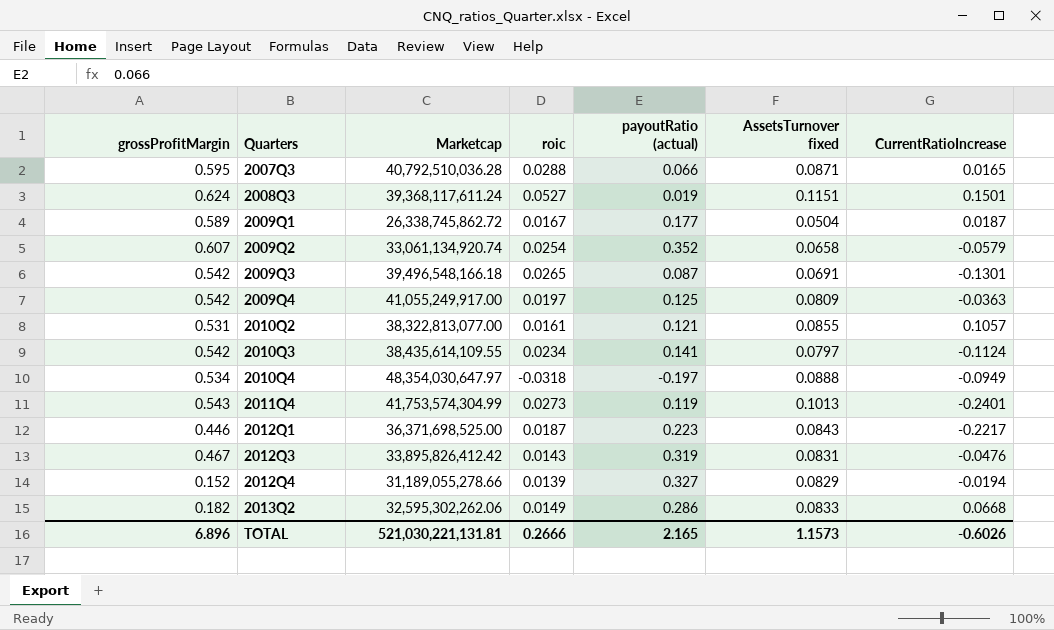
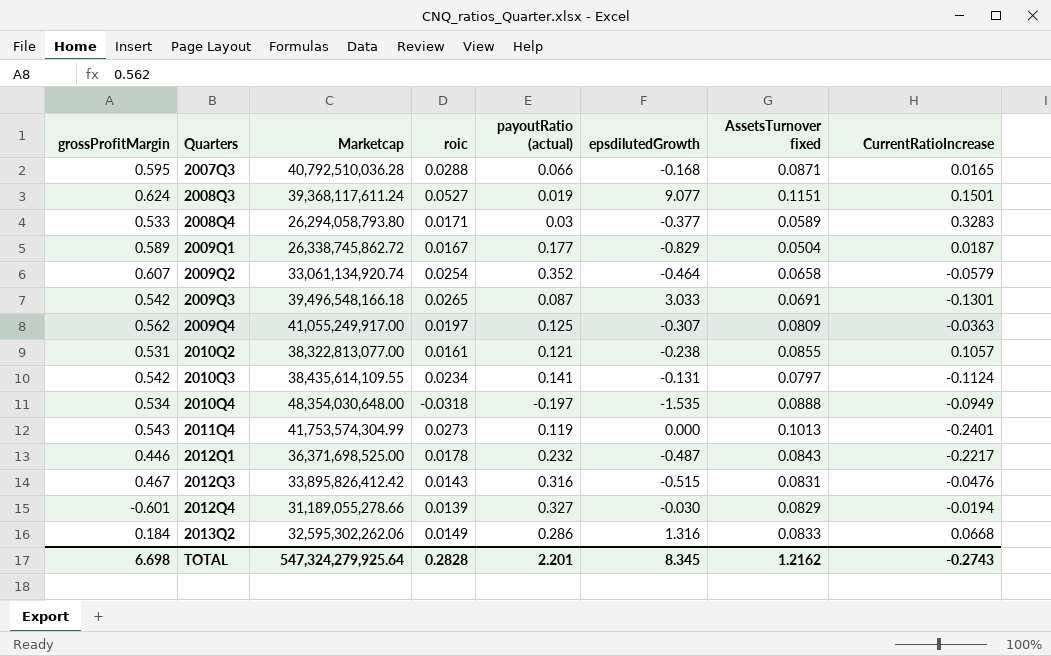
column epsdilutedGrowth | position: none -> 6
row 2008Q4: none -> 0.533 | 26,294,058,793.80 | 0.0171 | 0.03 | -0.377 | 0.0589 | 0.3283
2009Q4 | grossProfitMargin: 0.542 -> 0.562
2010Q4 | Marketcap: 48,354,030,647.97 -> 48,354,030,648.00
2012Q1 | roic: 0.0187 -> 0.0178
2012Q1 | payoutRatio (actual): 0.223 -> 0.232
2012Q3 | payoutRatio (actual): 0.319 -> 0.316
2012Q4 | grossProfitMargin: 0.152 -> -0.601
2013Q2 | grossProfitMargin: 0.182 -> 0.184
TOTAL | grossProfitMargin: 6.896 -> 6.698
TOTAL | Marketcap: 521,030,221,131.81 -> 547,324,279,925.64
TOTAL | roic: 0.2666 -> 0.2828
TOTAL | payoutRatio (actual): 2.165 -> 2.201
TOTAL | AssetsTurnover fixed: 1.1573 -> 1.2162
TOTAL | CurrentRatioIncrease: -0.6026 -> -0.2743

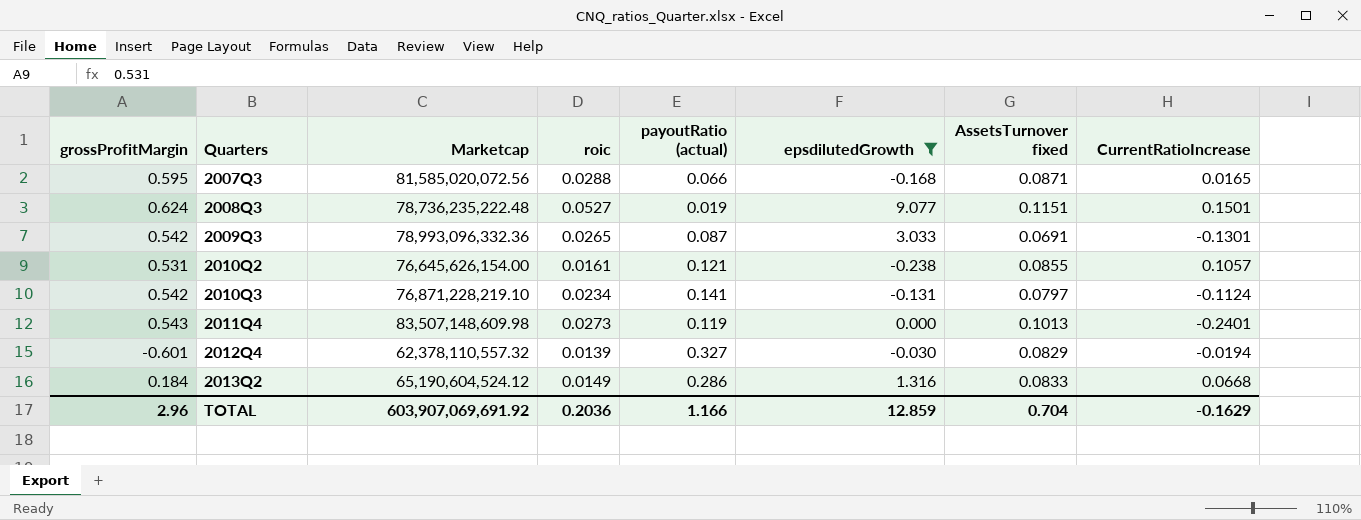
filter: none -> epsdilutedGrowth >= -0.238
2007Q3 | Marketcap: 40,792,510,036.28 -> 81,585,020,072.56
2008Q3 | Marketcap: 39,368,117,611.24 -> 78,736,235,222.48
2009Q3 | Marketcap: 39,496,548,166.18 -> 78,993,096,332.36
2010Q2 | Marketcap: 38,322,813,077.00 -> 76,645,626,154.00
2010Q3 | Marketcap: 38,435,614,109.55 -> 76,871,228,219.10
2011Q4 | Marketcap: 41,753,574,304.99 -> 83,507,148,609.98
2012Q4 | Marketcap: 31,189,055,278.66 -> 62,378,110,557.32
2013Q2 | Marketcap: 32,595,302,262.06 -> 65,190,604,524.12
TOTAL | grossProfitMargin: 6.698 -> 2.96
TOTAL | Marketcap: 547,324,279,925.64 -> 603,907,069,691.92
TOTAL | roic: 0.2828 -> 0.2036
TOTAL | payoutRatio (actual): 2.201 -> 1.166
TOTAL | epsdilutedGrowth: 8.345 -> 12.859
TOTAL | AssetsTurnover fixed: 1.2162 -> 0.704
TOTAL | CurrentRatioIncrease: -0.2743 -> -0.1629

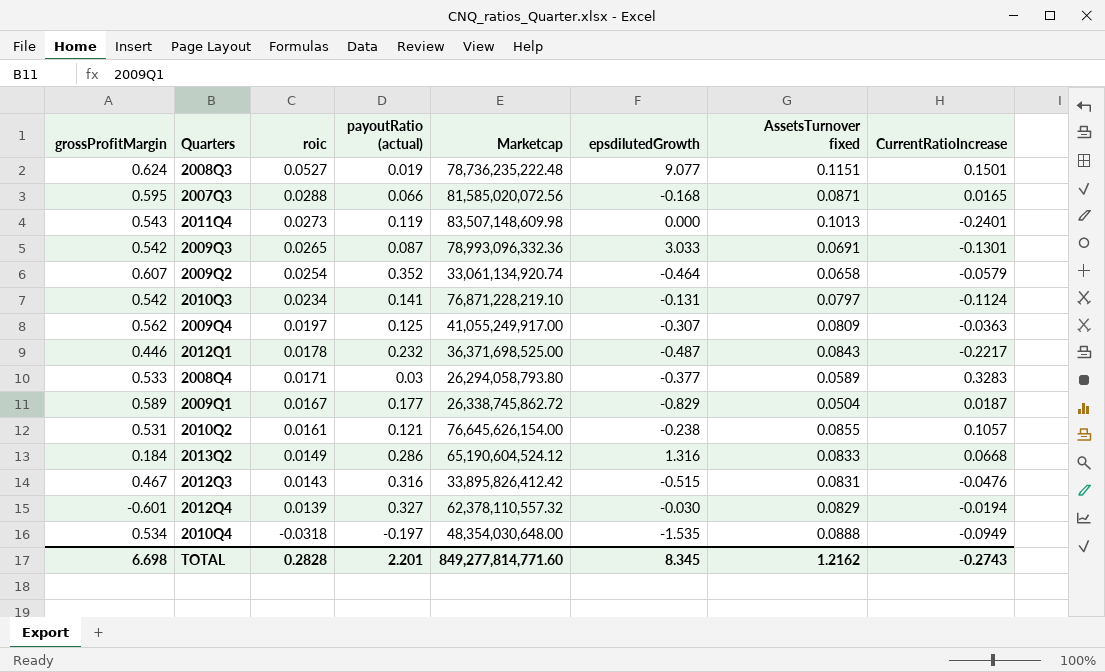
filter: epsdilutedGrowth >= -0.238 -> none
row order: Quarters ascending -> roic descending
column Marketcap | position: 3 -> 5
TOTAL | grossProfitMargin: 2.96 -> 6.698
TOTAL | roic: 0.2036 -> 0.2828
TOTAL | payoutRatio (actual): 1.166 -> 2.201
TOTAL | Marketcap: 603,907,069,691.92 -> 849,277,814,771.60
TOTAL | epsdilutedGrowth: 12.859 -> 8.345
TOTAL | AssetsTurnover fixed: 0.704 -> 1.2162
TOTAL | CurrentRatioIncrease: -0.1629 -> -0.2743

